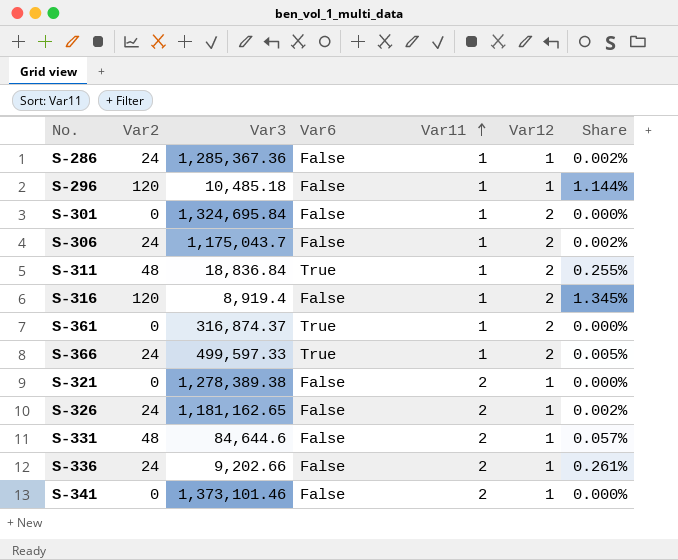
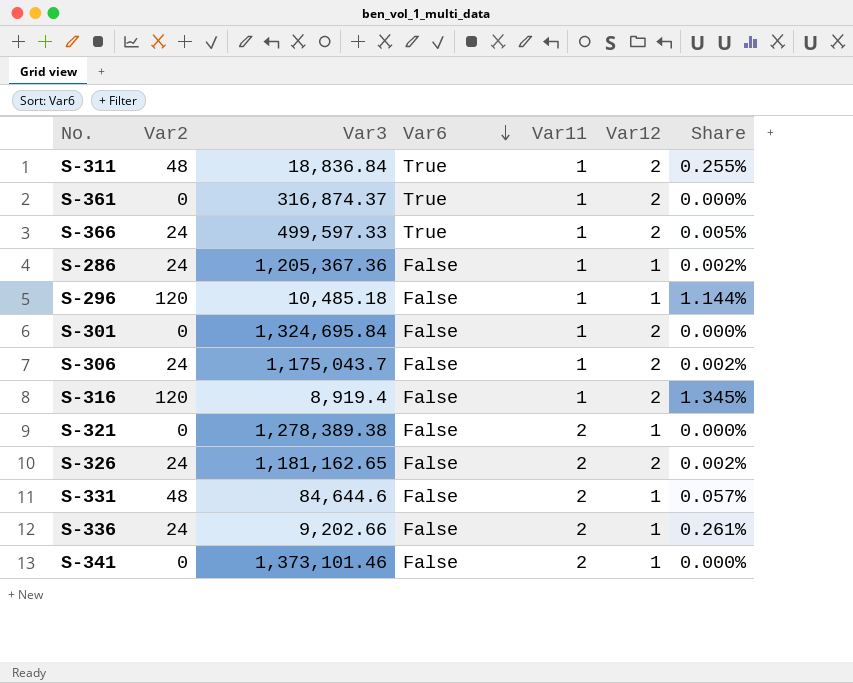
row order: Var11 ascending -> Var6 descending
S-286 | Var3: 1,285,367.36 -> 1,205,367.36
S-326 | Var12: 1 -> 2

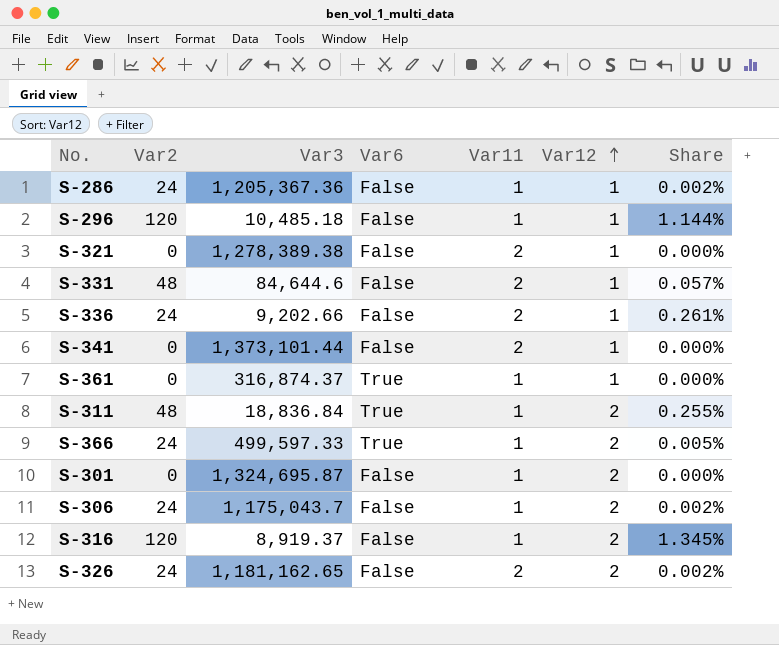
row order: Var6 descending -> Var12 ascending
S-341 | Var3: 1,373,101.46 -> 1,373,101.44
S-361 | Var12: 2 -> 1
S-301 | Var3: 1,324,695.84 -> 1,324,695.87
S-316 | Var3: 8,919.4 -> 8,919.37

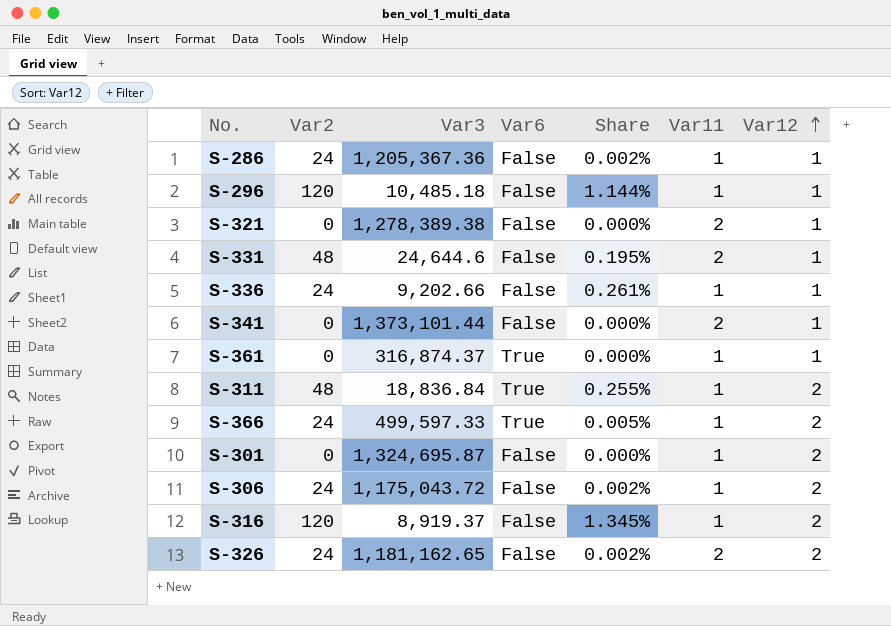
column Share | position: 7 -> 5
S-331 | Var3: 84,644.6 -> 24,644.6
S-331 | Share: 0.057% -> 0.195%
S-336 | Var11: 2 -> 1
S-306 | Var3: 1,175,043.7 -> 1,175,043.72

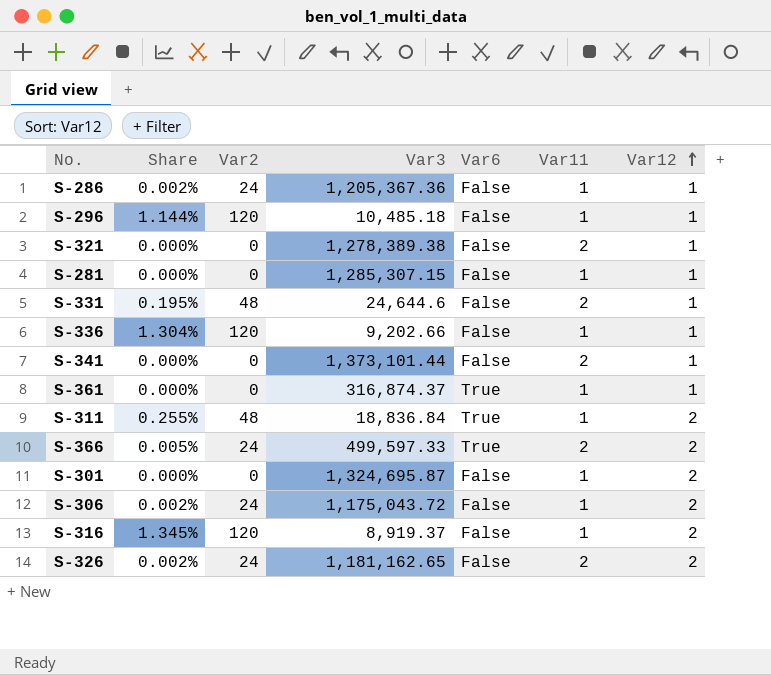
column Share | position: 5 -> 2
row S-281: none -> 0.000% | 0 | 1,285,307.15 | False | 1 | 1
S-336 | Share: 0.261% -> 1.304%
S-336 | Var2: 24 -> 120
S-366 | Var11: 1 -> 2

